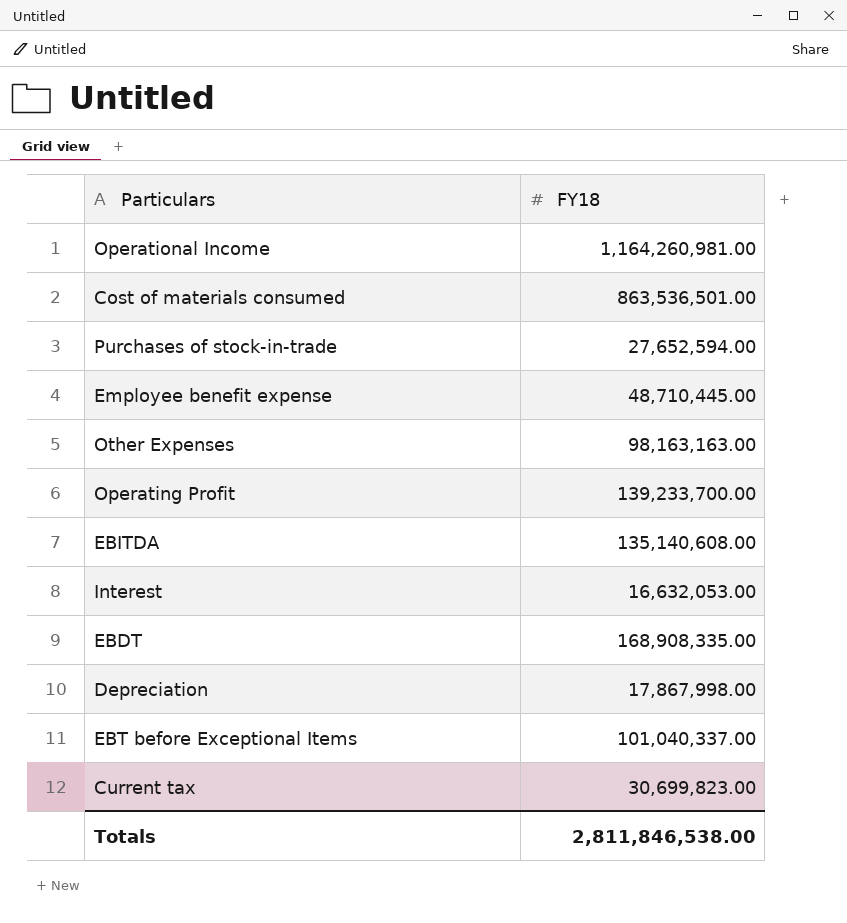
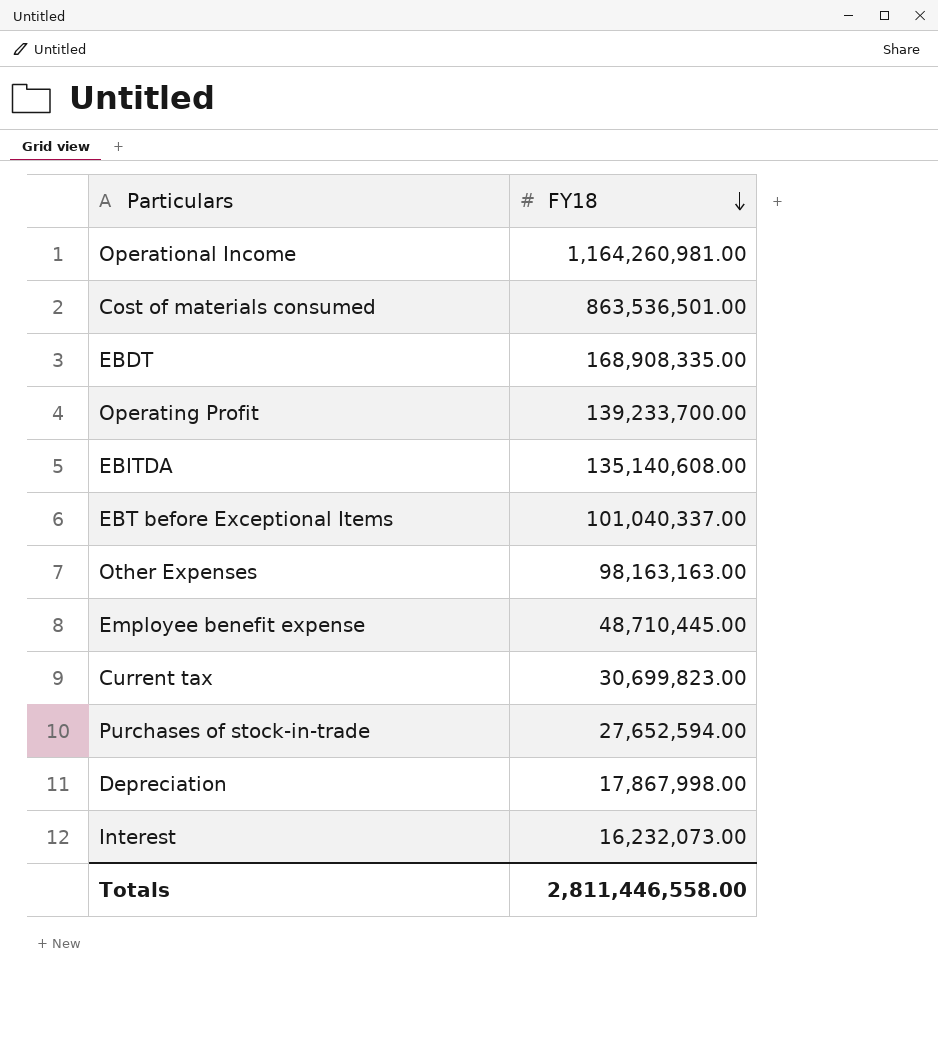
row order: none -> FY18 descending
Interest | FY18: 16,632,053.00 -> 16,232,073.00
Totals | FY18: 2,811,846,538.00 -> 2,811,446,558.00

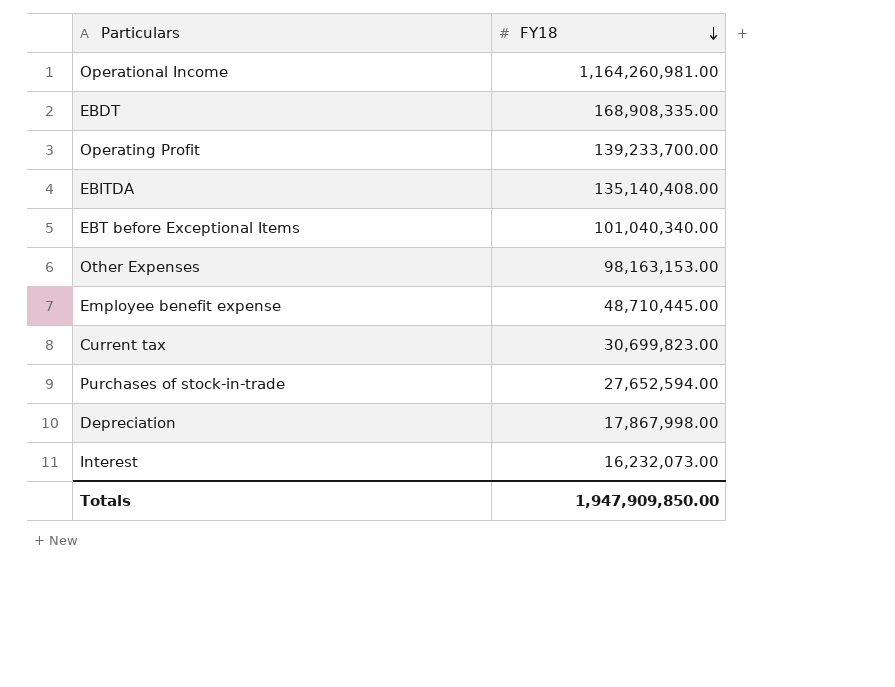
row Cost of materials consumed: 863,536,501.00 -> none
EBITDA | FY18: 135,140,608.00 -> 135,140,408.00
EBT before Exceptional Items | FY18: 101,040,337.00 -> 101,040,340.00
Other Expenses | FY18: 98,163,163.00 -> 98,163,153.00
Totals | FY18: 2,811,446,558.00 -> 1,947,909,850.00

